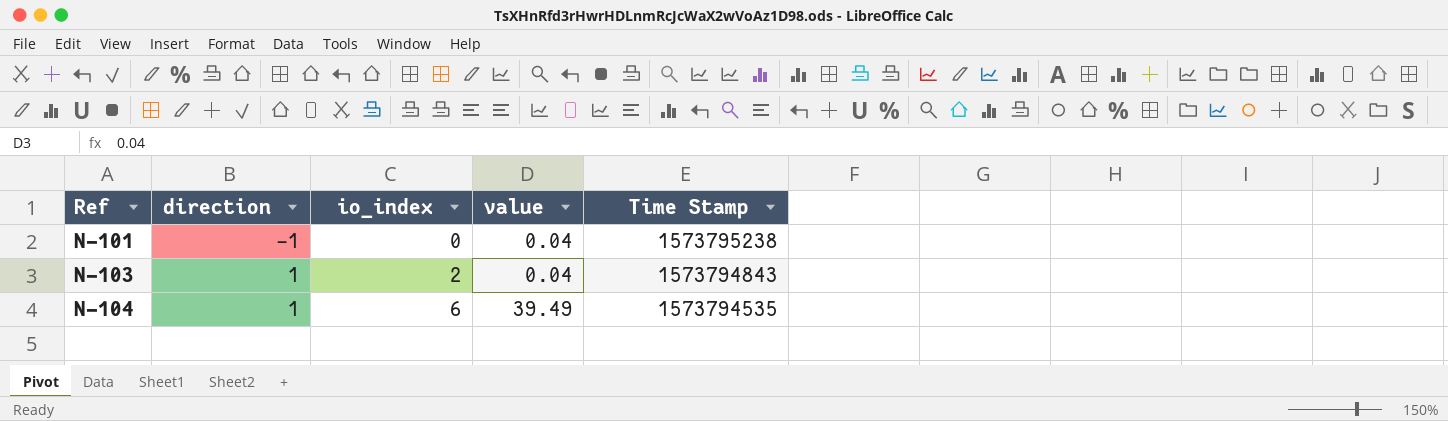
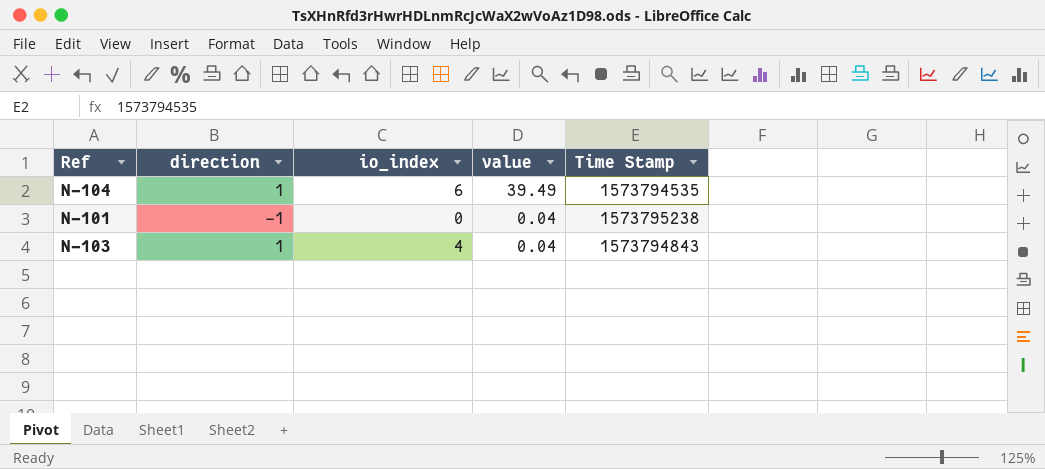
row order: Ref ascending -> value descending
N-103 | io_index: 2 -> 4

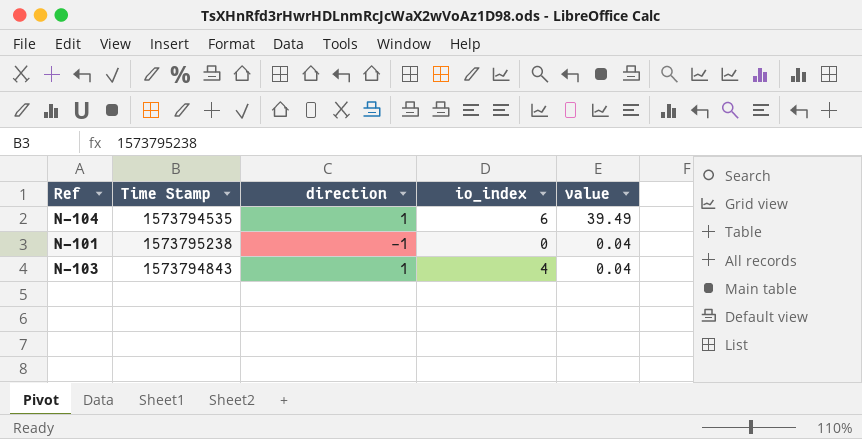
column Time Stamp | position: 5 -> 2

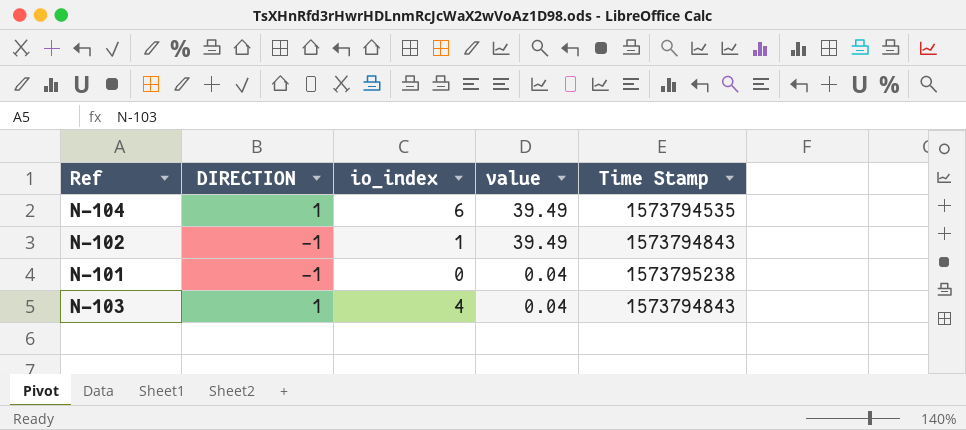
column name: direction -> DIRECTION
column Time Stamp | position: 2 -> 5
row N-102: none -> -1 | 1 | 39.49 | 1573794843

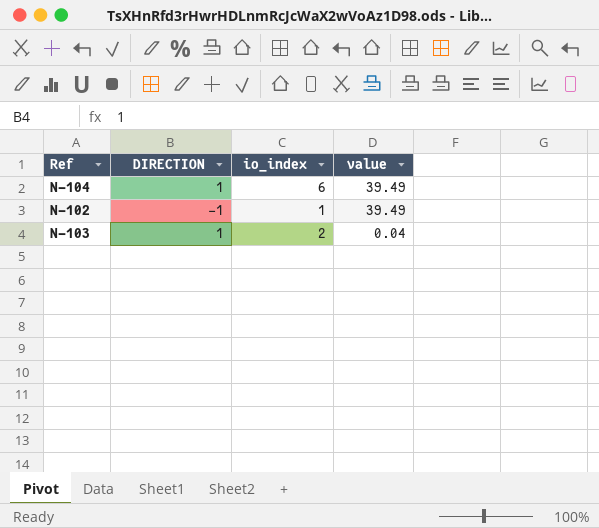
column Time Stamp | position: 5 -> none
row N-101: -1 | 0 | 0.04 | 1573795238 -> none
N-103 | io_index: 4 -> 2

